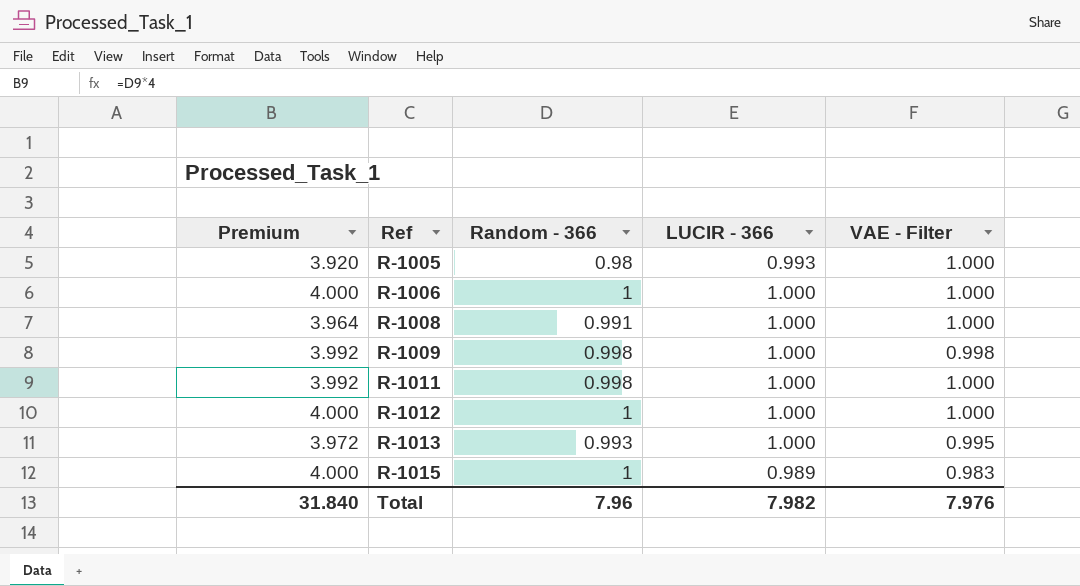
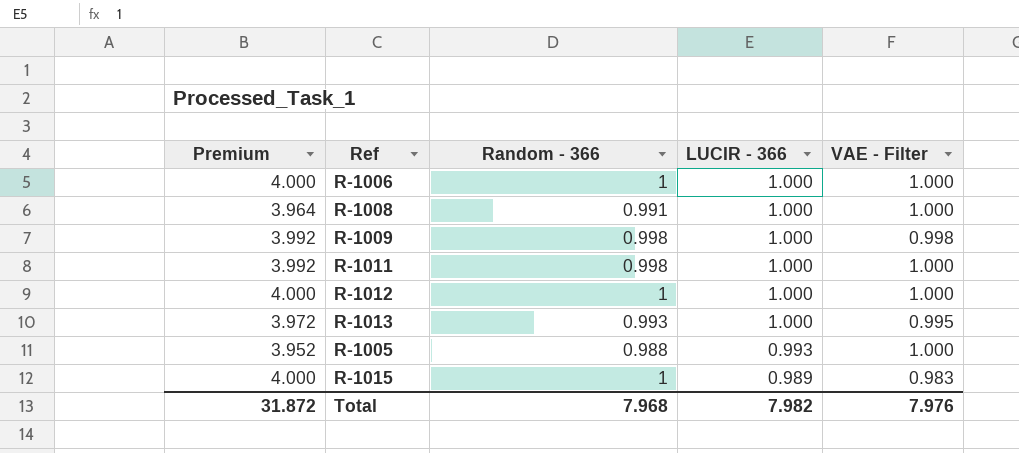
row order: Ref ascending -> LUCIR - 366 descending
R-1005 | Premium: 3.920 -> 3.952
R-1005 | Random - 366: 0.98 -> 0.988
Total | Premium: 31.840 -> 31.872
Total | Random - 366: 7.96 -> 7.968

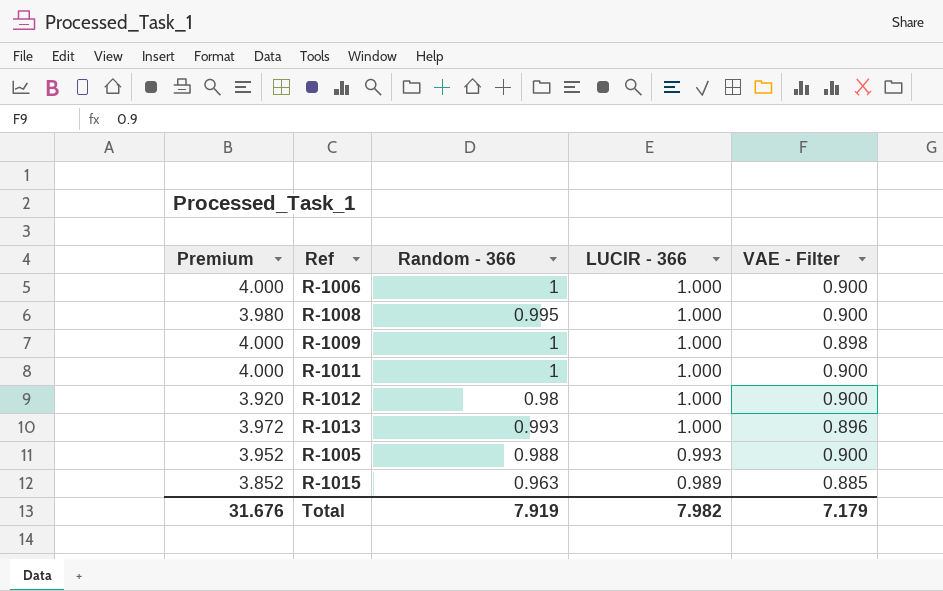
R-1006 | VAE - Filter: 1.000 -> 0.900
R-1008 | Premium: 3.964 -> 3.980
R-1008 | Random - 366: 0.991 -> 0.995
R-1008 | VAE - Filter: 1.000 -> 0.900
R-1009 | Premium: 3.992 -> 4.000
R-1009 | Random - 366: 0.998 -> 1
R-1009 | VAE - Filter: 0.998 -> 0.898
R-1011 | Premium: 3.992 -> 4.000
R-1011 | Random - 366: 0.998 -> 1
R-1011 | VAE - Filter: 1.000 -> 0.900
R-1012 | Premium: 4.000 -> 3.920
R-1012 | Random - 366: 1 -> 0.98
R-1012 | VAE - Filter: 1.000 -> 0.900
R-1013 | VAE - Filter: 0.995 -> 0.896
R-1005 | VAE - Filter: 1.000 -> 0.900
R-1015 | Premium: 4.000 -> 3.852
R-1015 | Random - 366: 1 -> 0.963
R-1015 | VAE - Filter: 0.983 -> 0.885
Total | Premium: 31.872 -> 31.676
Total | Random - 366: 7.968 -> 7.919
Total | VAE - Filter: 7.976 -> 7.179

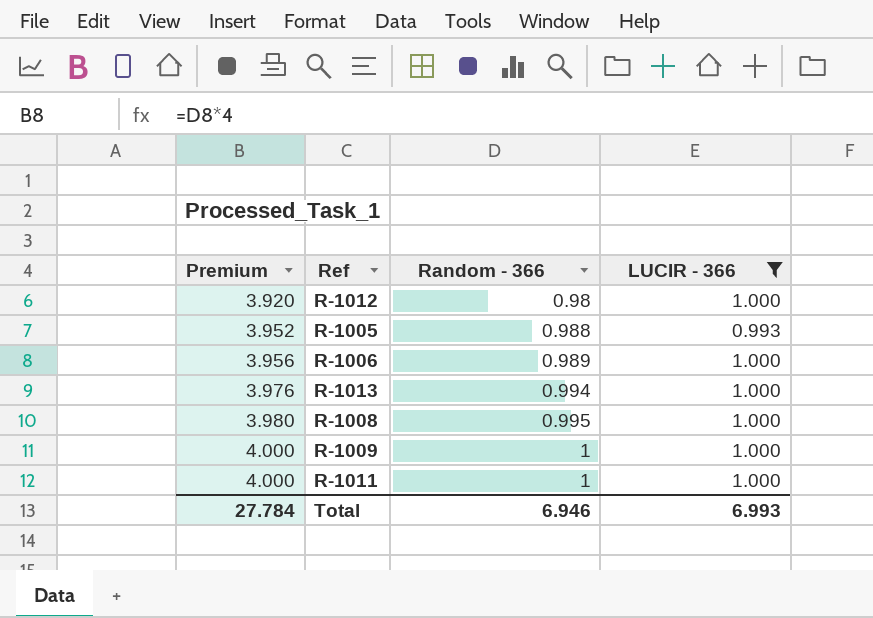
filter: none -> LUCIR - 366 != 0.989
row order: LUCIR - 366 descending -> Premium ascending
column VAE - Filter | position: 5 -> none
R-1006 | Premium: 4.000 -> 3.956
R-1006 | Random - 366: 1 -> 0.989
R-1013 | Premium: 3.972 -> 3.976
R-1013 | Random - 366: 0.993 -> 0.994
Total | Premium: 31.676 -> 27.784
Total | Random - 366: 7.919 -> 6.946
Total | LUCIR - 366: 7.982 -> 6.993

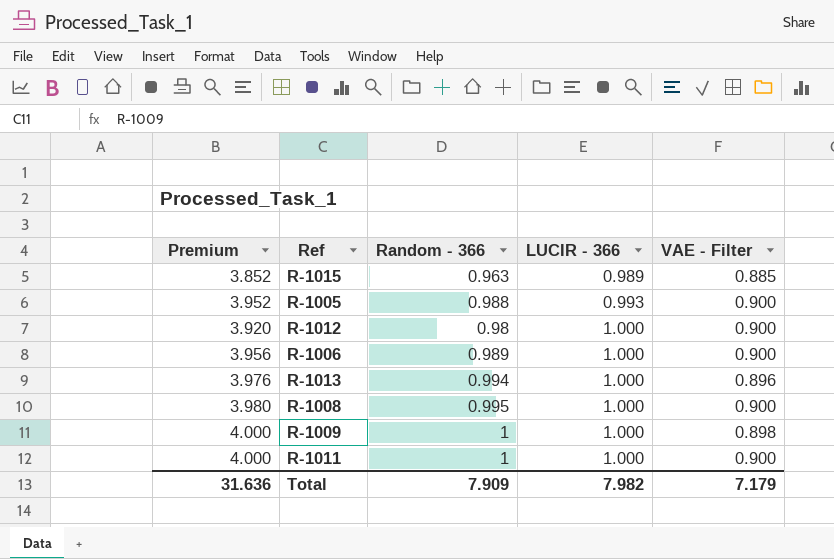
filter: LUCIR - 366 != 0.989 -> none
row order: Premium ascending -> LUCIR - 366 ascending
column VAE - Filter | position: none -> 5
Total | Premium: 27.784 -> 31.636
Total | Random - 366: 6.946 -> 7.909
Total | LUCIR - 366: 6.993 -> 7.982

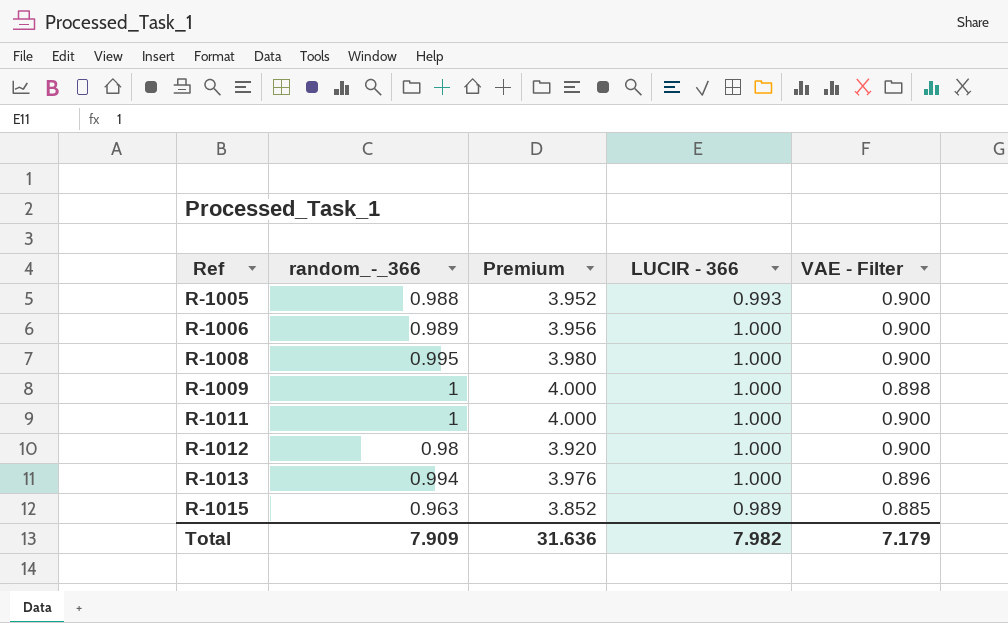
row order: LUCIR - 366 ascending -> Ref ascending
column name: Random - 366 -> random_-_366
column Premium | position: 1 -> 3

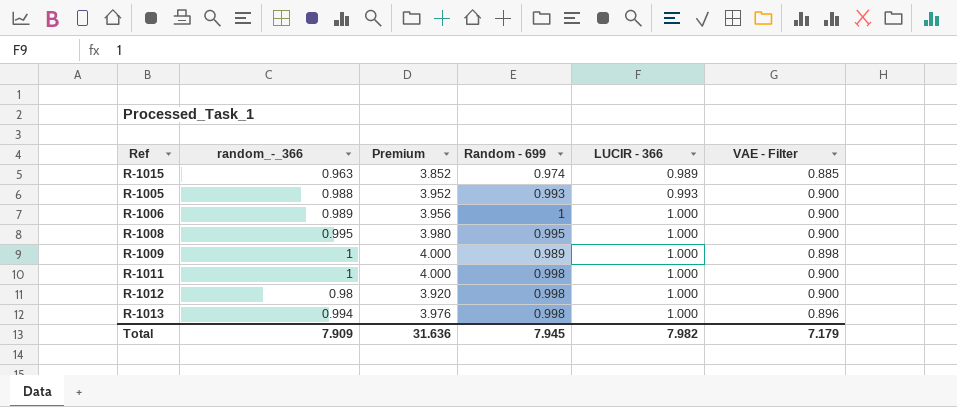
row order: Ref ascending -> LUCIR - 366 ascending
column Random - 699 | position: none -> 4

